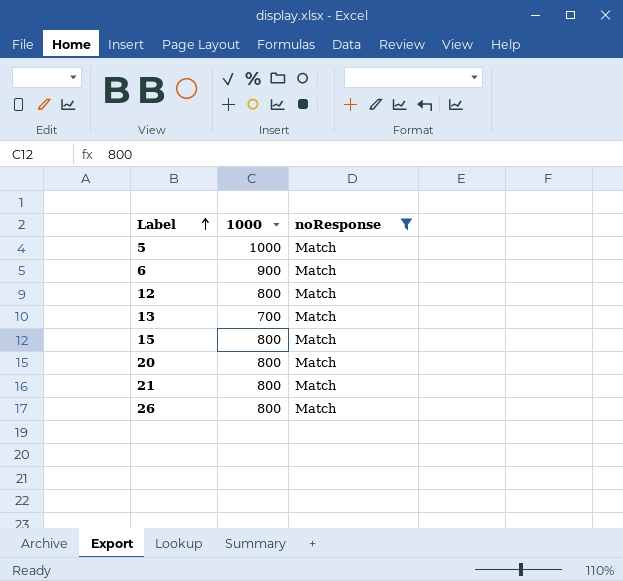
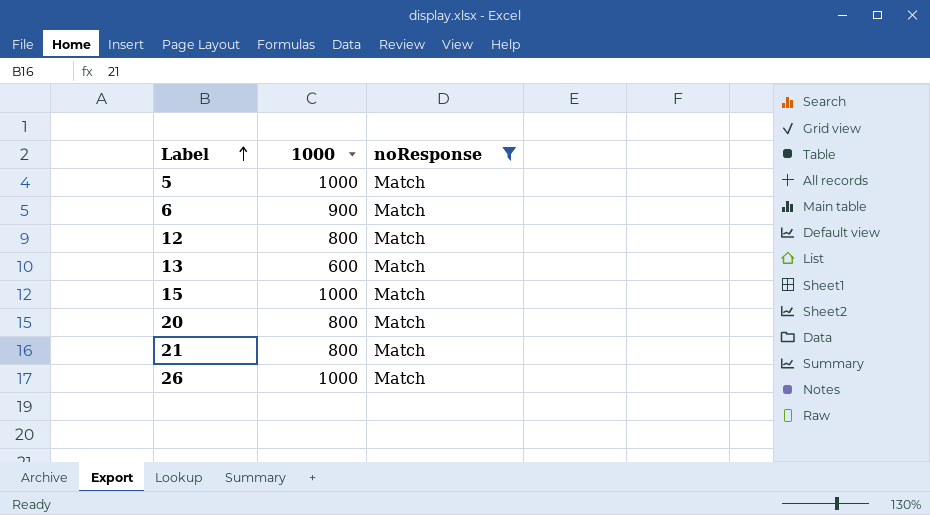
13 | 1000: 700 -> 600
15 | 1000: 800 -> 1000
26 | 1000: 800 -> 1000

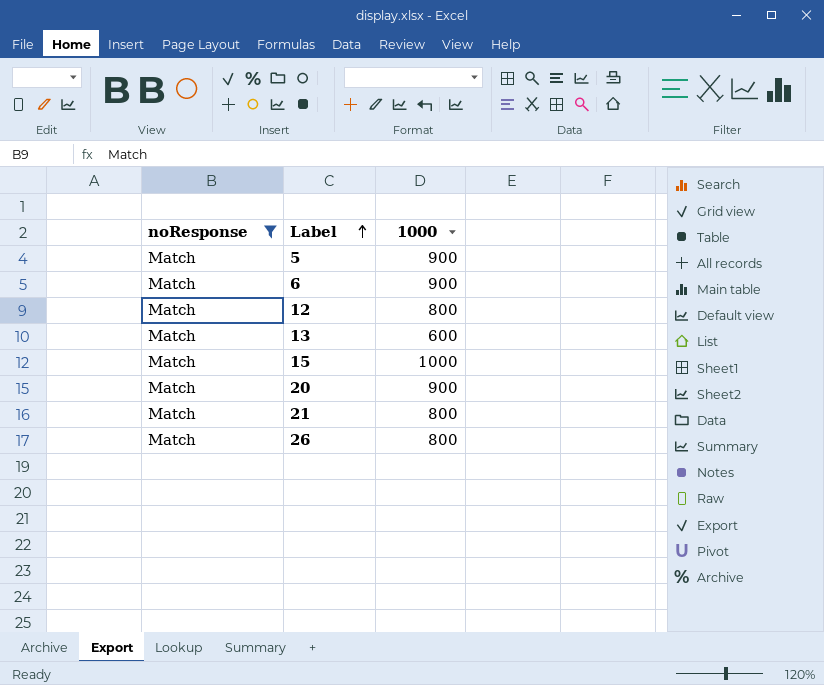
column noResponse | position: 3 -> 1
5 | 1000: 1000 -> 900
20 | 1000: 800 -> 900
26 | 1000: 1000 -> 800

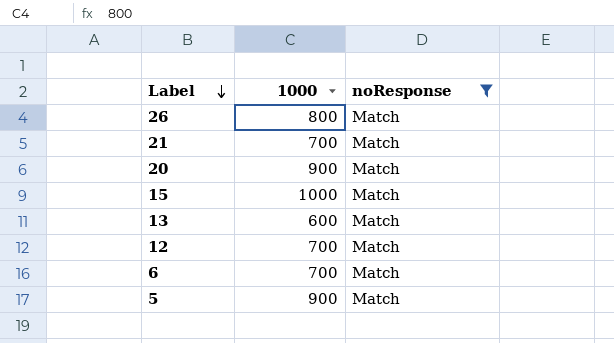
row order: Label ascending -> Label descending
column noResponse | position: 1 -> 3
21 | 1000: 800 -> 700
12 | 1000: 800 -> 700
6 | 1000: 900 -> 700

